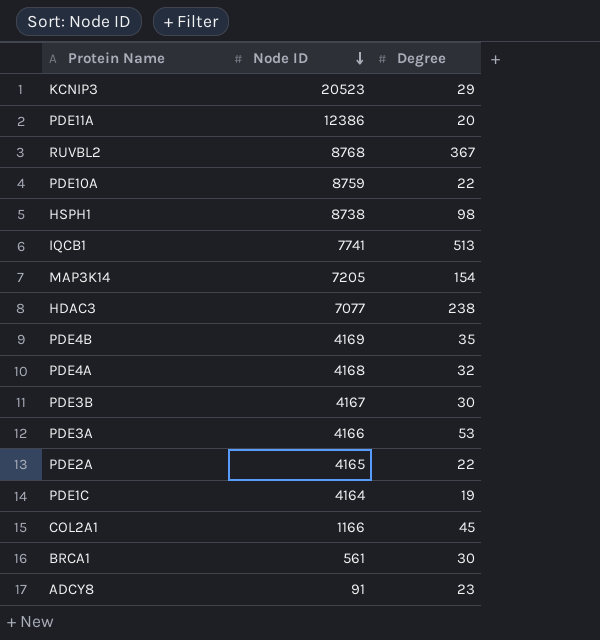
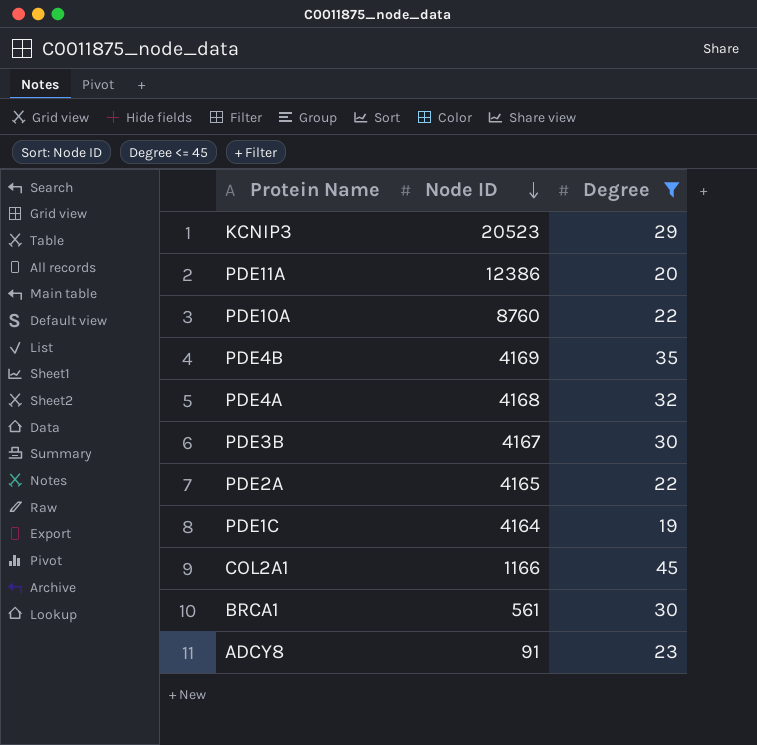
filter: none -> Degree <= 45
PDE10A | Node ID: 8759 -> 8760

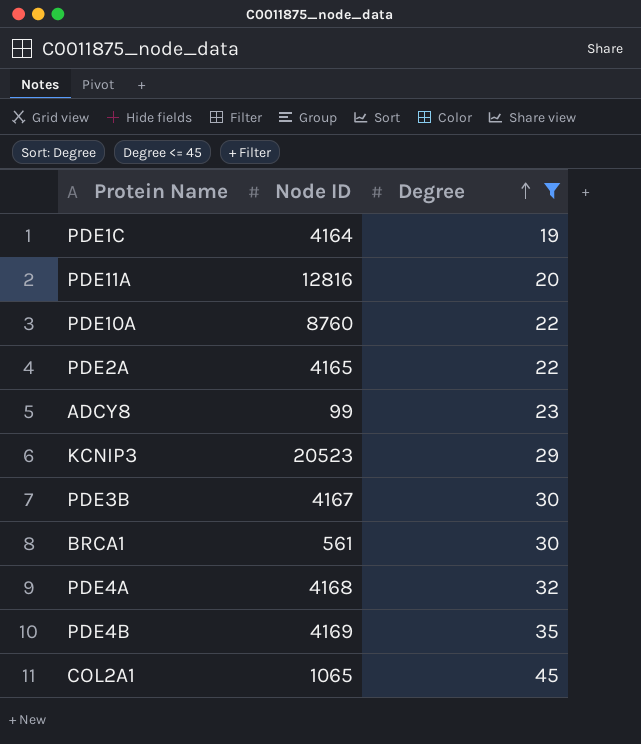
row order: Node ID descending -> Degree ascending
PDE11A | Node ID: 12386 -> 12816
ADCY8 | Node ID: 91 -> 99
COL2A1 | Node ID: 1166 -> 1065

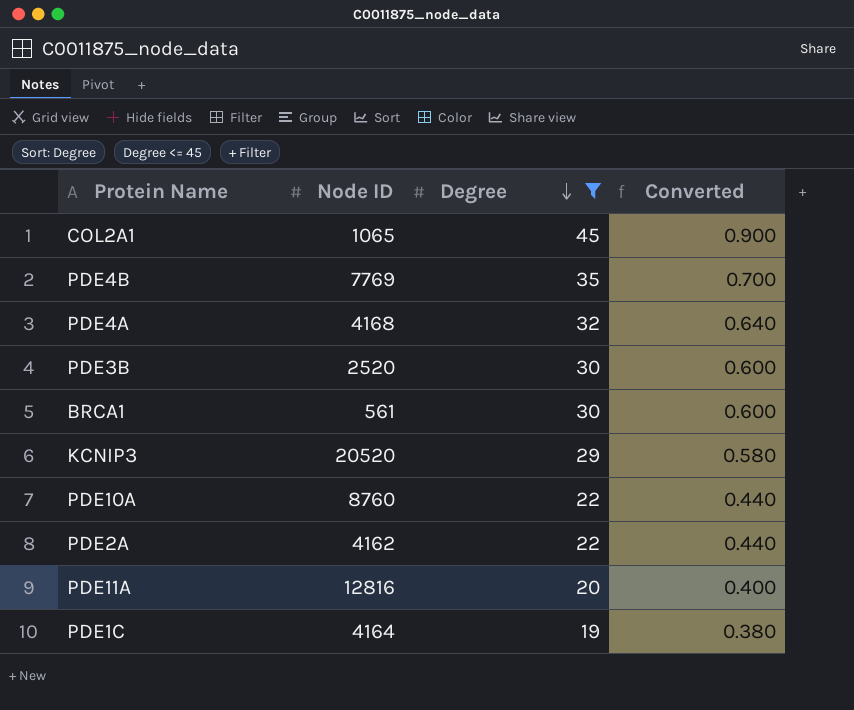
row order: Degree ascending -> Degree descending
column Converted | formula: none -> [Degree] * 0.02
row ADCY8: 99 | 23 -> none
PDE4B | Node ID: 4169 -> 7769
PDE3B | Node ID: 4167 -> 2520
KCNIP3 | Node ID: 20523 -> 20520
PDE2A | Node ID: 4165 -> 4162

